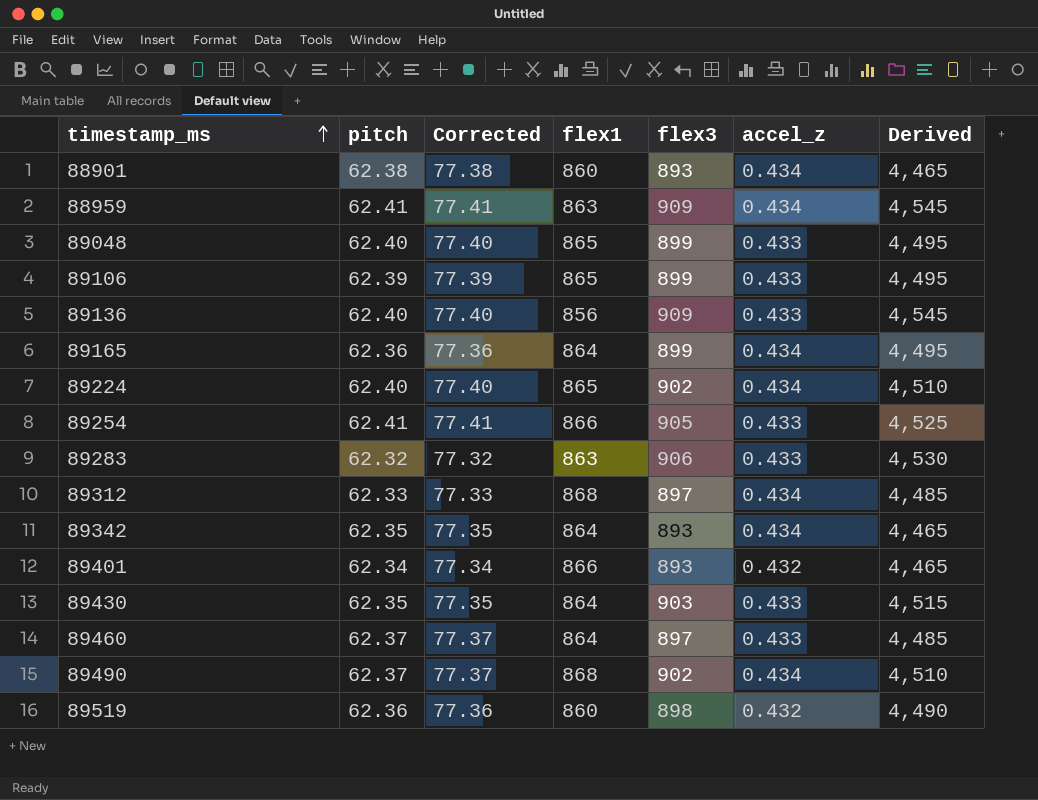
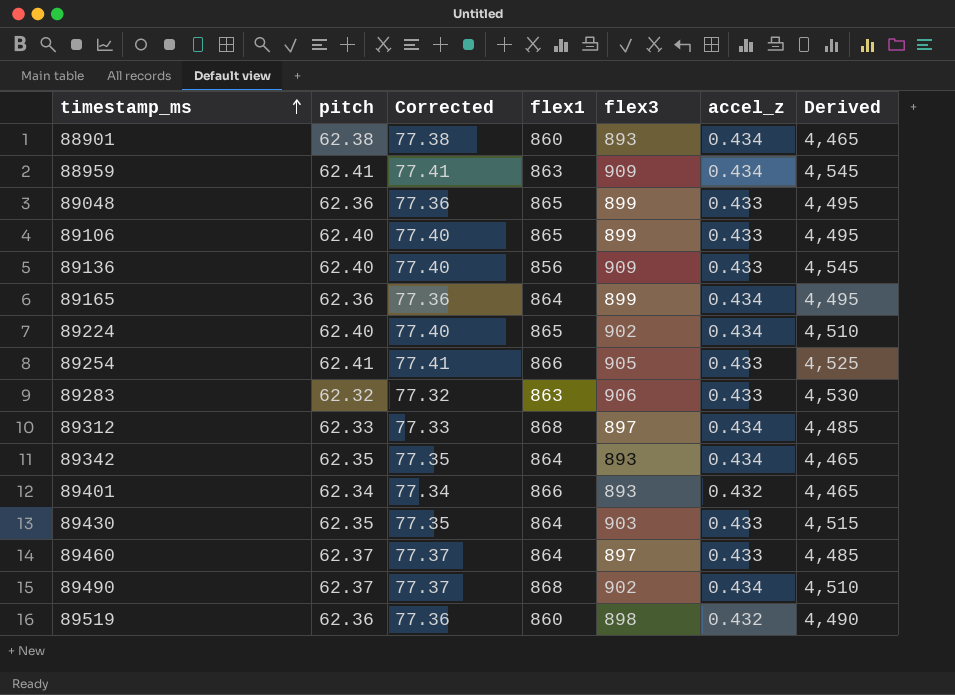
89048 | pitch: 62.40 -> 62.36
89048 | Corrected: 77.40 -> 77.36
89106 | pitch: 62.39 -> 62.40
89106 | Corrected: 77.39 -> 77.40

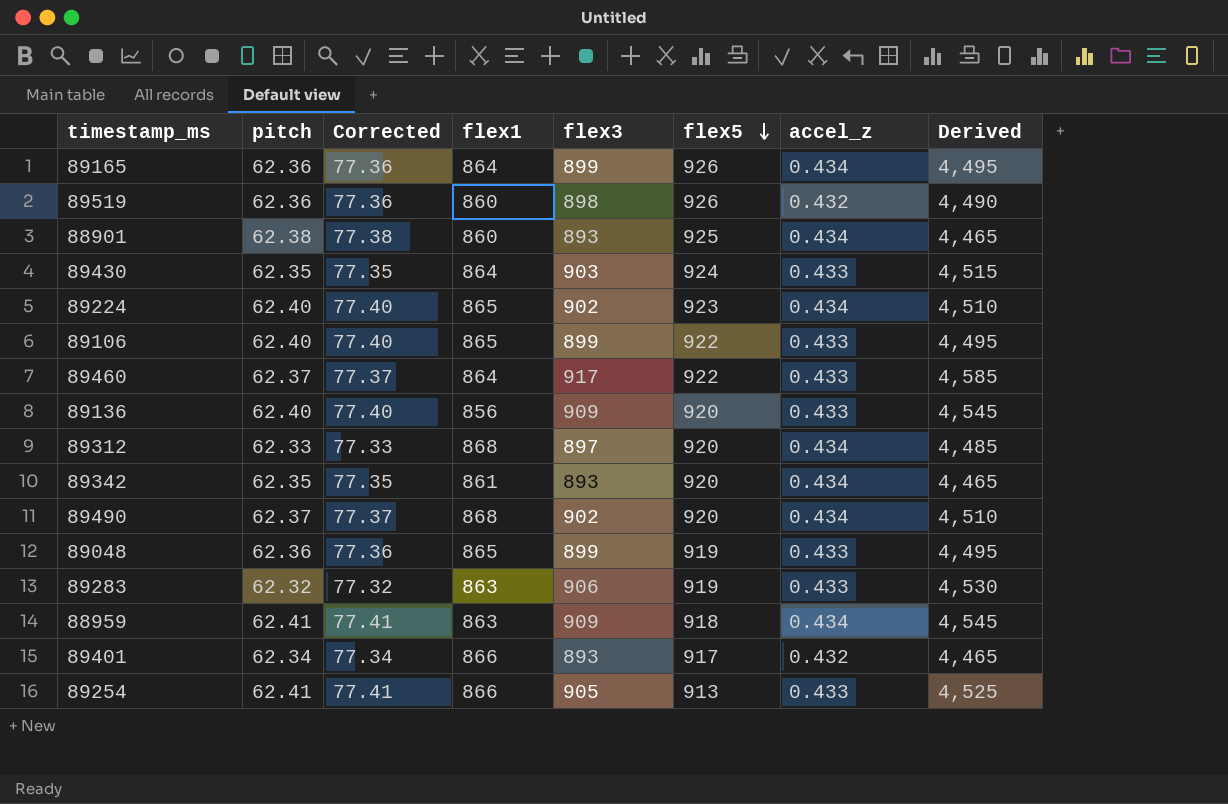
row order: timestamp_ms ascending -> flex5 descending
column flex5 | position: none -> 6
89460 | flex3: 897 -> 917
89460 | Derived: 4,485 -> 4,585
89342 | flex1: 864 -> 861

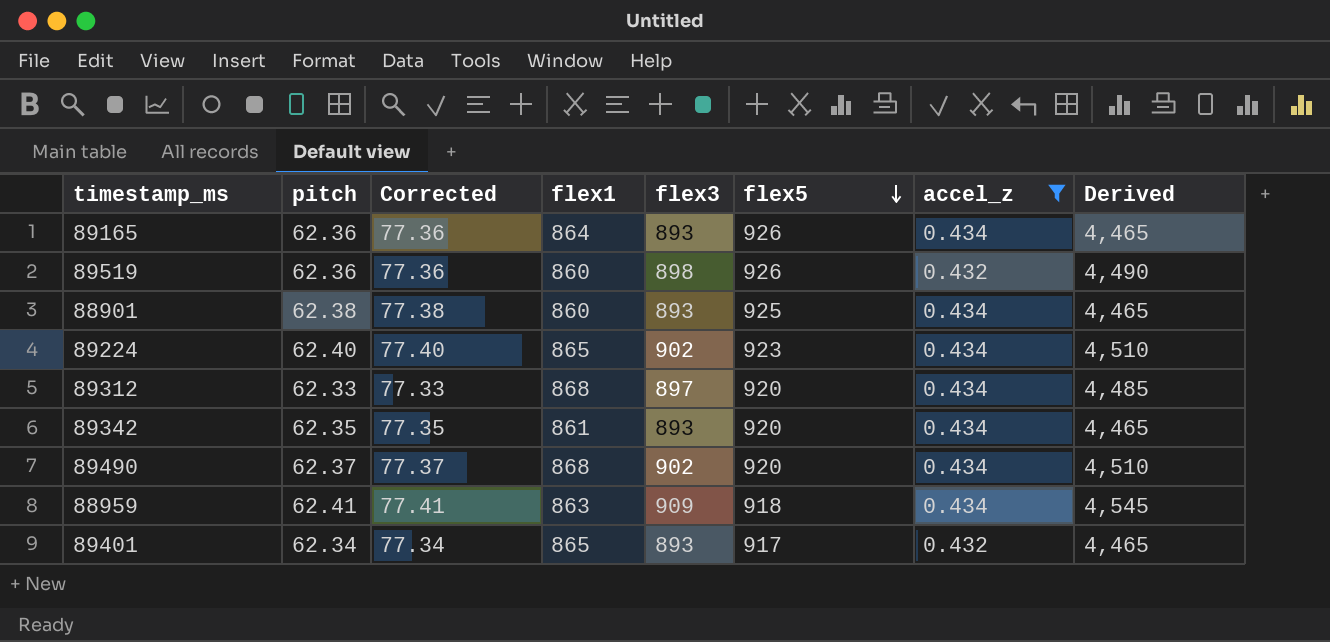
filter: none -> accel_z != 0.433
89165 | flex3: 899 -> 893
89165 | Derived: 4,495 -> 4,465
89401 | flex1: 866 -> 865

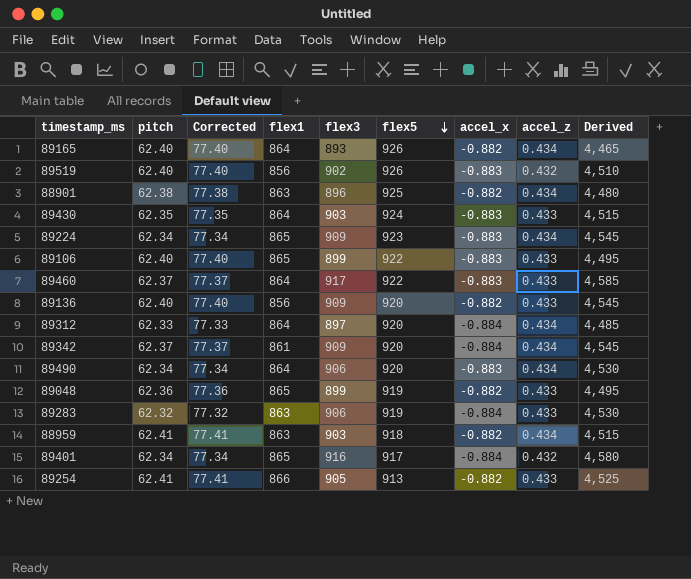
filter: accel_z != 0.433 -> none
column accel_x | position: none -> 7
89165 | pitch: 62.36 -> 62.40
89165 | Corrected: 77.36 -> 77.40
89519 | pitch: 62.36 -> 62.40
89519 | Corrected: 77.36 -> 77.40
89519 | flex1: 860 -> 856
89519 | flex3: 898 -> 902
89519 | Derived: 4,490 -> 4,510
88901 | flex1: 860 -> 863
88901 | flex3: 893 -> 896
88901 | Derived: 4,465 -> 4,480
89224 | pitch: 62.40 -> 62.34
89224 | Corrected: 77.40 -> 77.34
89224 | flex3: 902 -> 909
89224 | Derived: 4,510 -> 4,545
89312 | flex1: 868 -> 864
89342 | pitch: 62.35 -> 62.37
89342 | Corrected: 77.35 -> 77.37
89342 | flex3: 893 -> 909
89342 | Derived: 4,465 -> 4,545
89490 | pitch: 62.37 -> 62.34
89490 | Corrected: 77.37 -> 77.34
89490 | flex1: 868 -> 864
89490 | flex3: 902 -> 906
89490 | Derived: 4,510 -> 4,530
88959 | flex3: 909 -> 903
88959 | Derived: 4,545 -> 4,515
89401 | flex3: 893 -> 916
89401 | Derived: 4,465 -> 4,580

